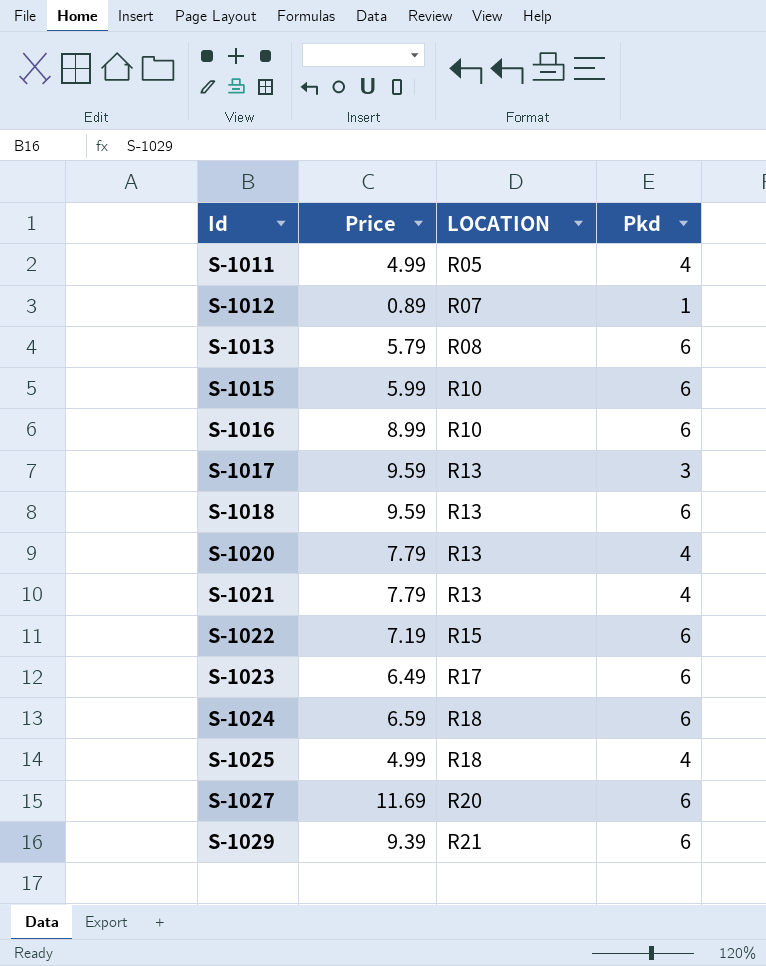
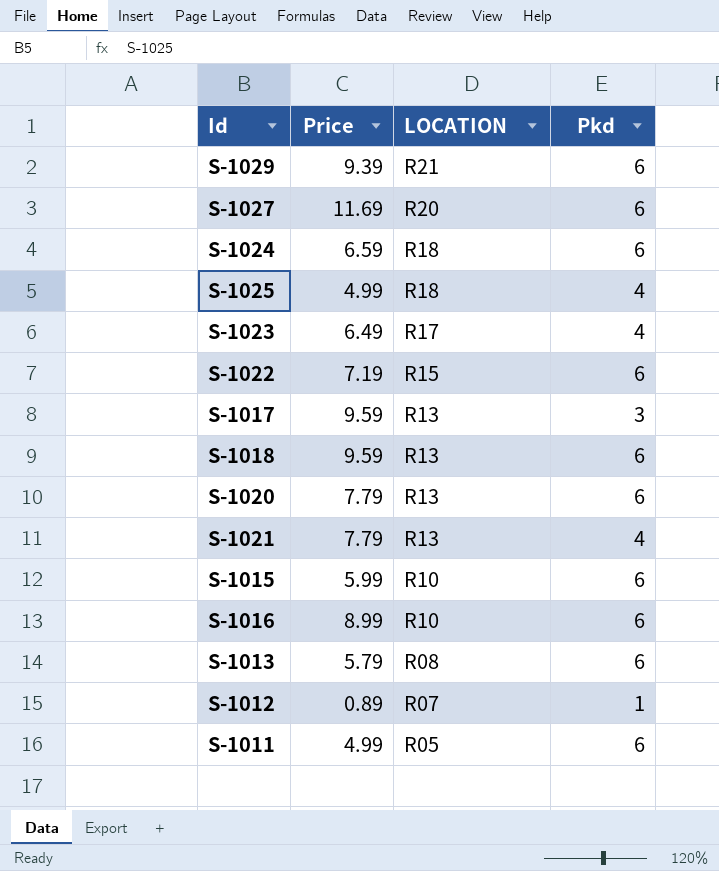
row order: Id ascending -> LOCATION descending
S-1023 | Pkd: 6 -> 4
S-1020 | Pkd: 4 -> 6
S-1011 | Pkd: 4 -> 6

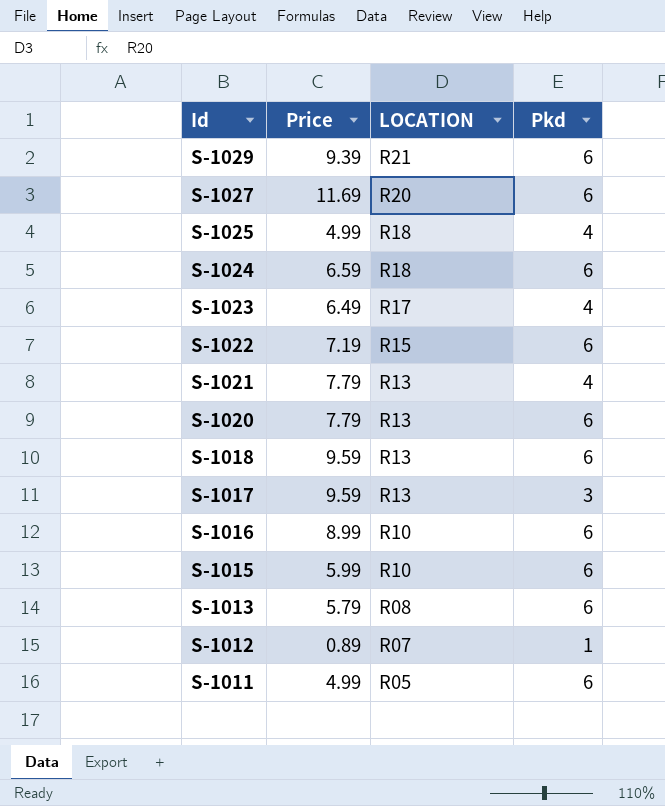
row order: LOCATION descending -> Id descending

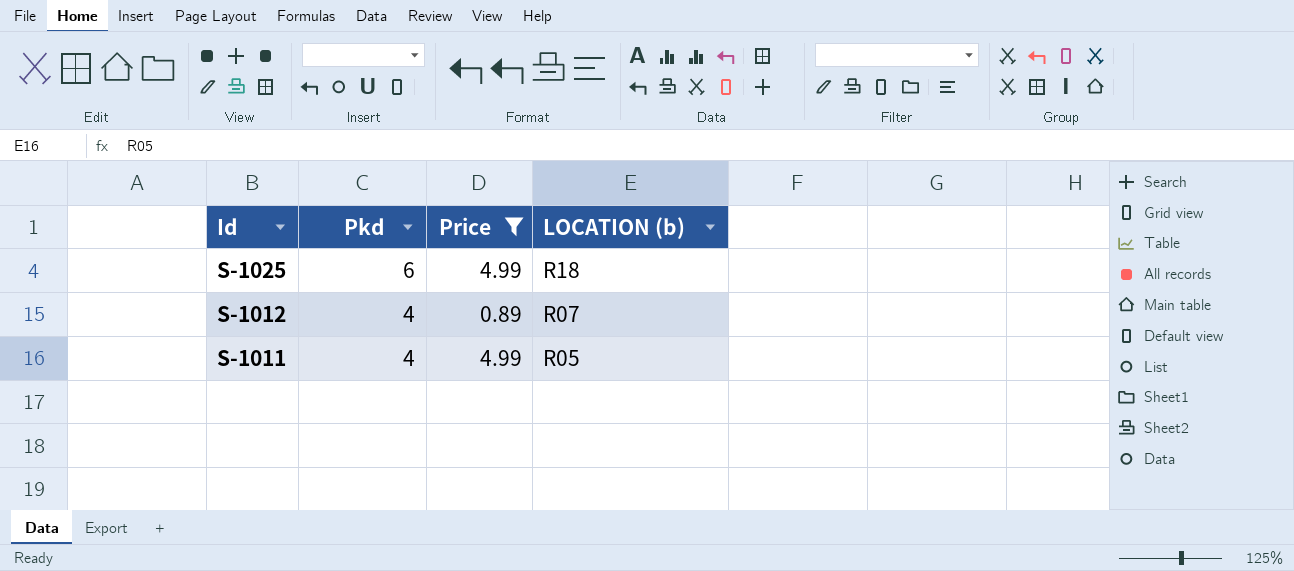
filter: none -> Price <= 4.99
column Pkd | position: 4 -> 2
column name: LOCATION -> LOCATION (b)
S-1025 | Pkd: 4 -> 6
S-1012 | Pkd: 1 -> 4
S-1011 | Pkd: 6 -> 4

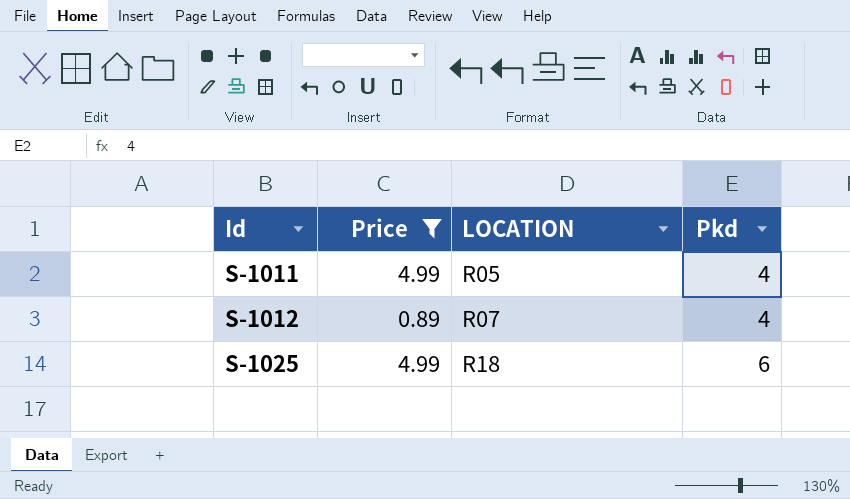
row order: Id descending -> Id ascending
column name: LOCATION (b) -> LOCATION
column Pkd | position: 2 -> 4

